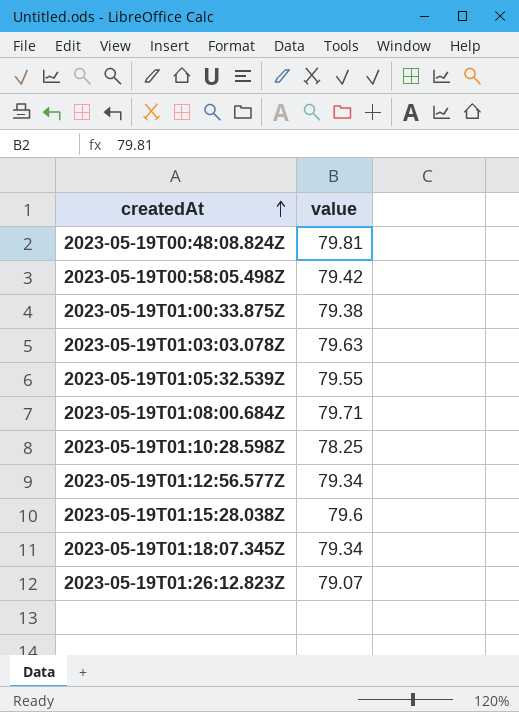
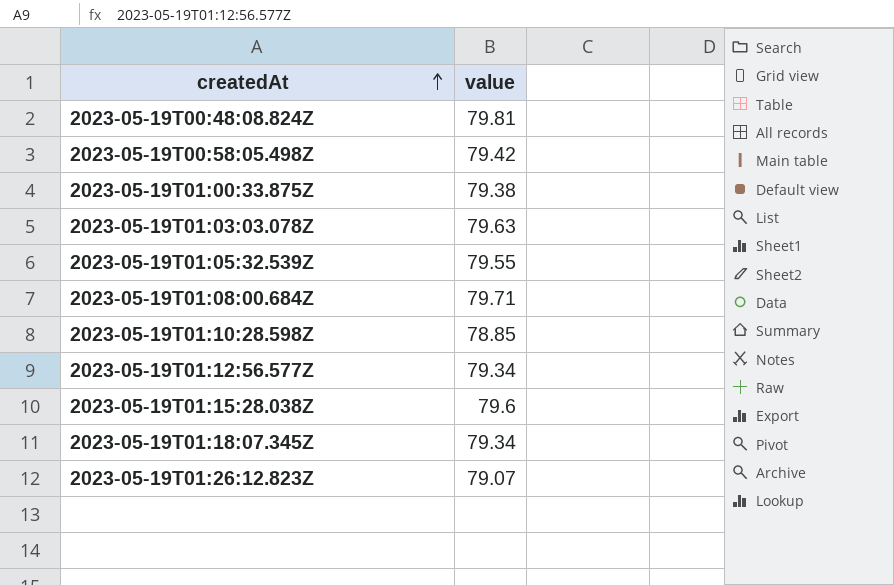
2023-05-19T01:10:28.598Z | value: 78.25 -> 78.85

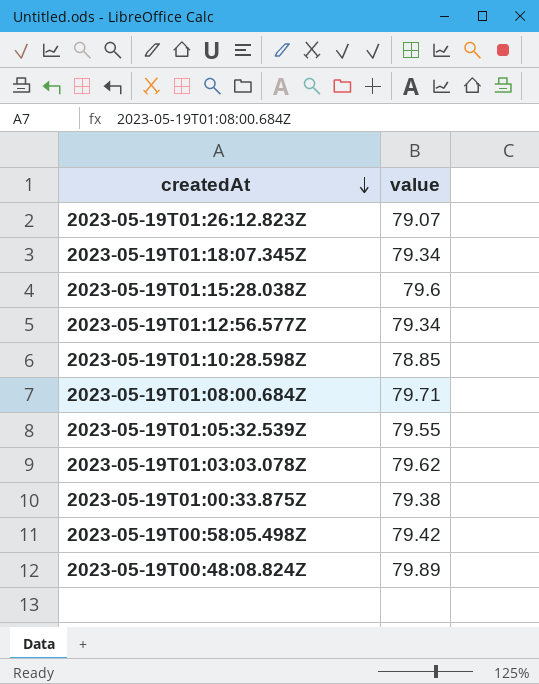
row order: createdAt ascending -> createdAt descending
2023-05-19T01:03:03.078Z | value: 79.63 -> 79.62
2023-05-19T00:48:08.824Z | value: 79.81 -> 79.89

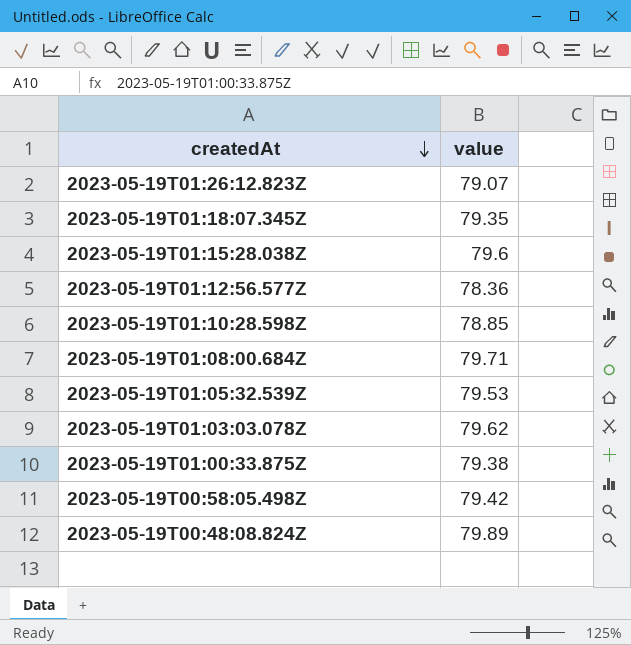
2023-05-19T01:18:07.345Z | value: 79.34 -> 79.35
2023-05-19T01:12:56.577Z | value: 79.34 -> 78.36
2023-05-19T01:05:32.539Z | value: 79.55 -> 79.53

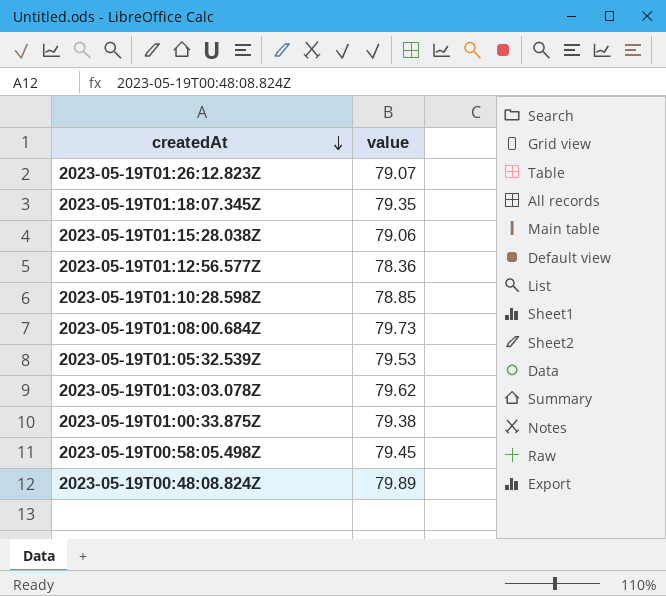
2023-05-19T01:15:28.038Z | value: 79.6 -> 79.06
2023-05-19T01:08:00.684Z | value: 79.71 -> 79.73
2023-05-19T00:58:05.498Z | value: 79.42 -> 79.45

